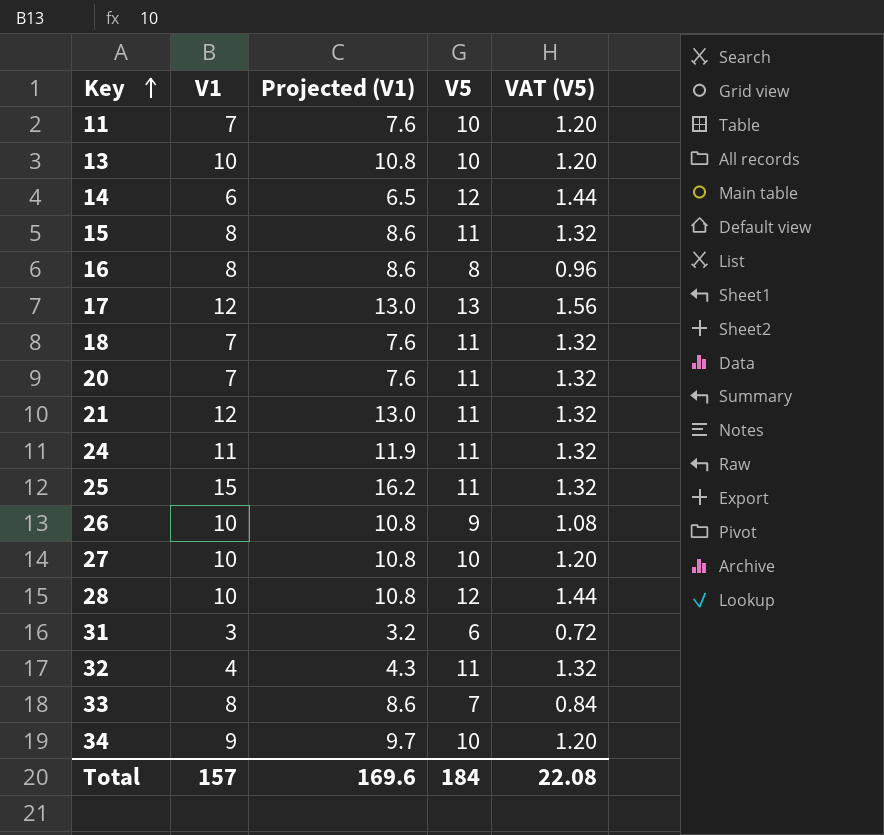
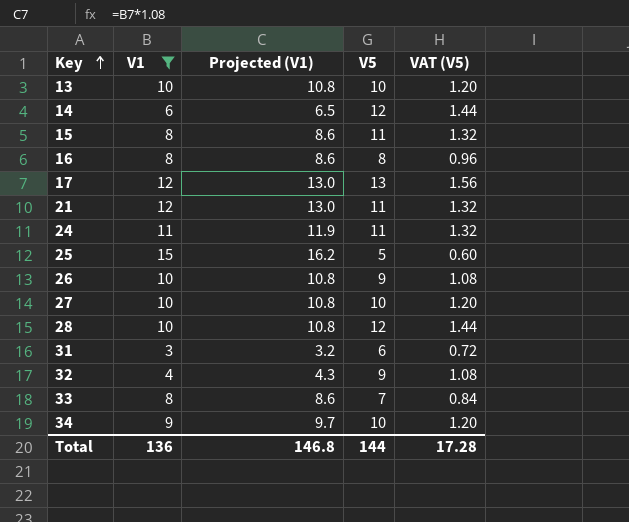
filter: none -> V1 != 7
25 | V5: 11 -> 5
25 | VAT (V5): 1.32 -> 0.60
32 | V5: 11 -> 9
32 | VAT (V5): 1.32 -> 1.08
Total | V1: 157 -> 136
Total | Projected (V1): 169.6 -> 146.8
Total | V5: 184 -> 144
Total | VAT (V5): 22.08 -> 17.28

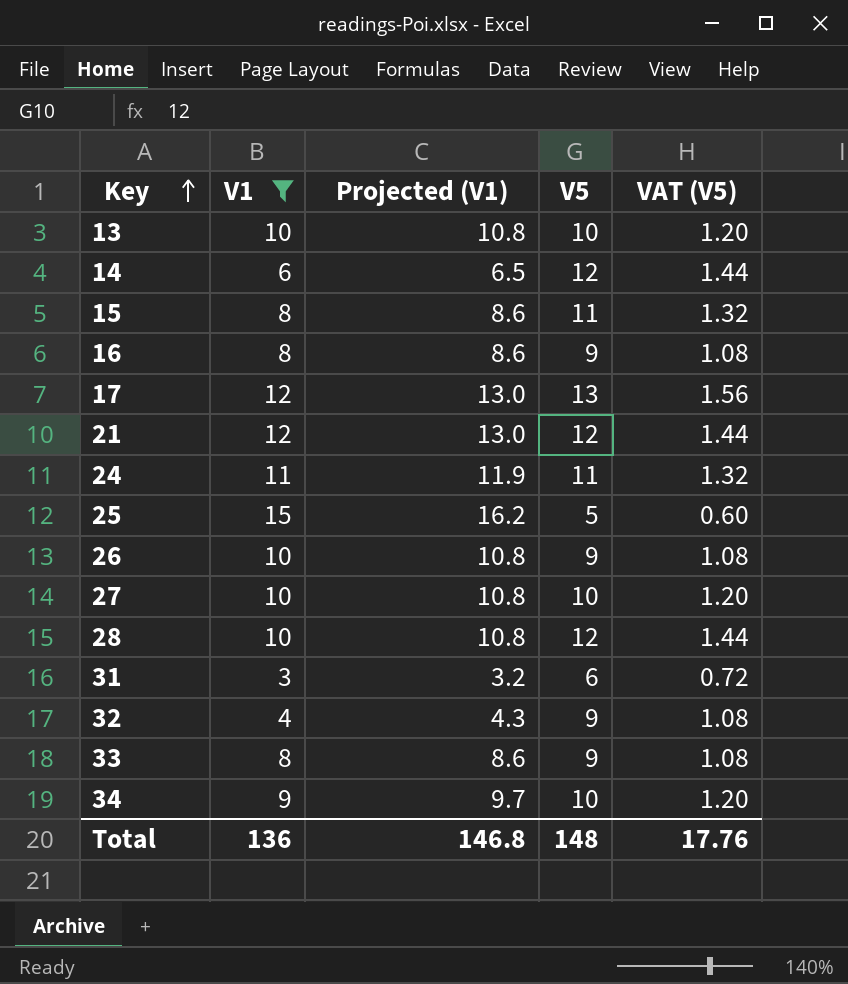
16 | V5: 8 -> 9
16 | VAT (V5): 0.96 -> 1.08
21 | V5: 11 -> 12
21 | VAT (V5): 1.32 -> 1.44
33 | V5: 7 -> 9
33 | VAT (V5): 0.84 -> 1.08
Total | V5: 144 -> 148
Total | VAT (V5): 17.28 -> 17.76

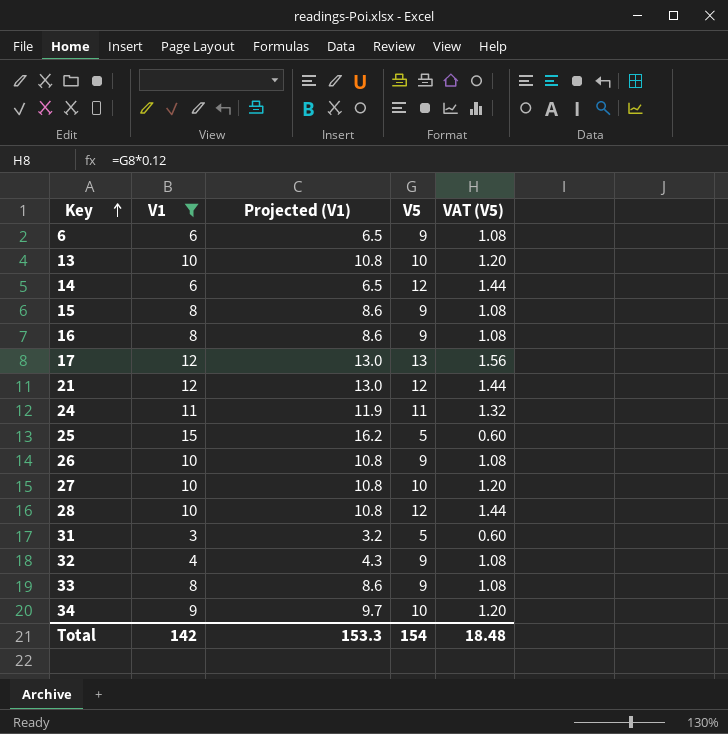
row 6: none -> 6 | 6.5 | 9 | 1.08
15 | V5: 11 -> 9
15 | VAT (V5): 1.32 -> 1.08
31 | V5: 6 -> 5
31 | VAT (V5): 0.72 -> 0.60
Total | V1: 136 -> 142
Total | Projected (V1): 146.8 -> 153.3
Total | V5: 148 -> 154
Total | VAT (V5): 17.76 -> 18.48

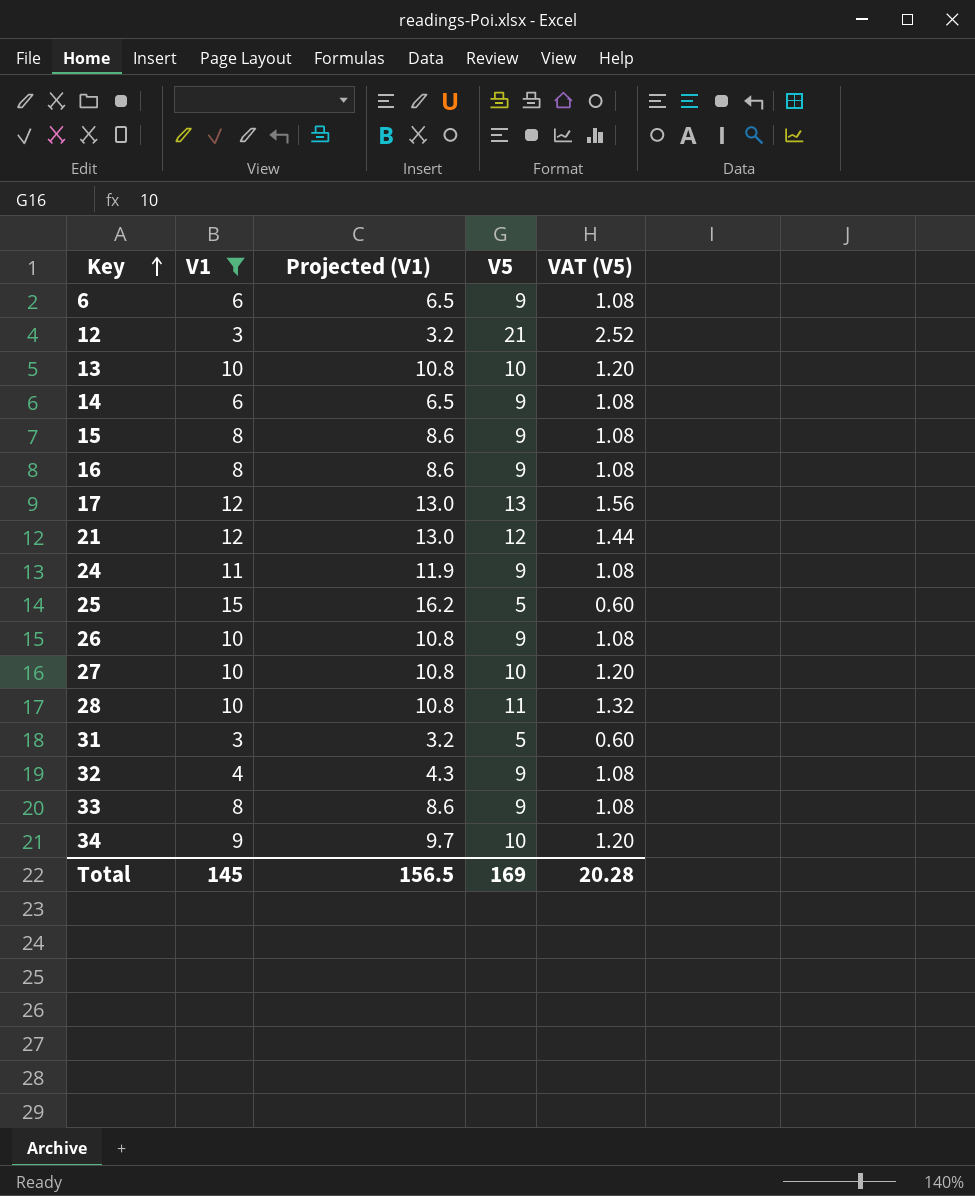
row 12: none -> 3 | 3.2 | 21 | 2.52
14 | V5: 12 -> 9
14 | VAT (V5): 1.44 -> 1.08
24 | V5: 11 -> 9
24 | VAT (V5): 1.32 -> 1.08
28 | V5: 12 -> 11
28 | VAT (V5): 1.44 -> 1.32
Total | V1: 142 -> 145
Total | Projected (V1): 153.3 -> 156.5
Total | V5: 154 -> 169
Total | VAT (V5): 18.48 -> 20.28

